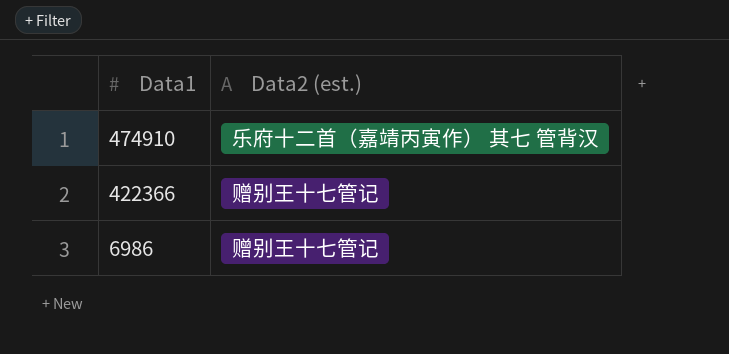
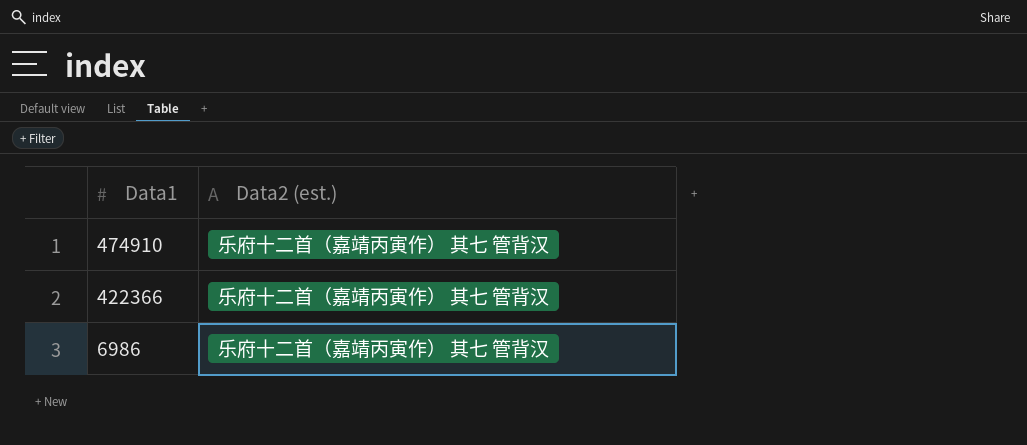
422366 | Data2 (est.): 赠别王十七管记 -> 乐府十二首（嘉靖丙寅作） 其七 管背汉
6986 | Data2 (est.): 赠别王十七管记 -> 乐府十二首（嘉靖丙寅作） 其七 管背汉

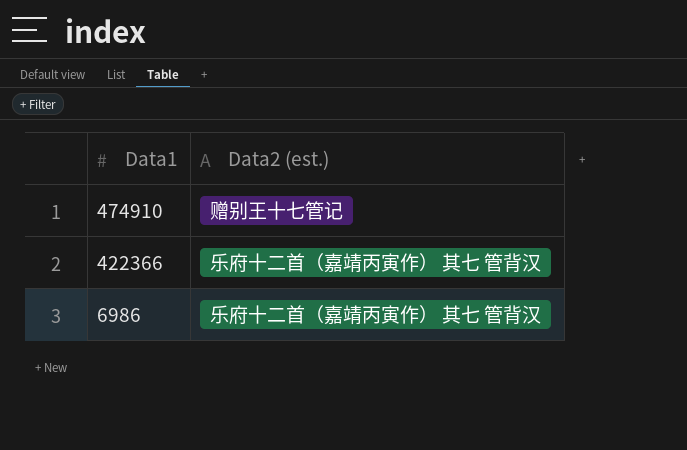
474910 | Data2 (est.): 乐府十二首（嘉靖丙寅作） 其七 管背汉 -> 赠别王十七管记

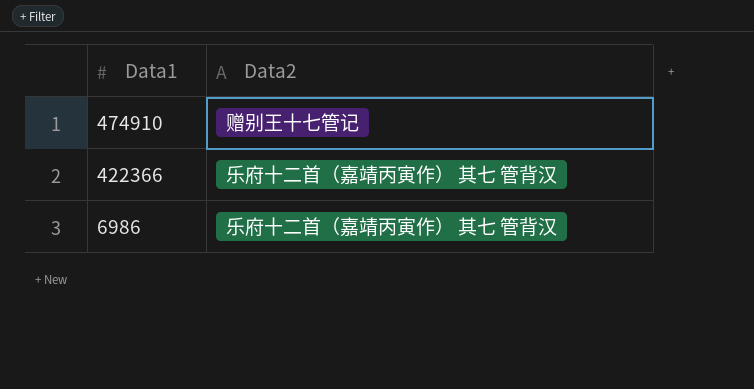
column name: Data2 (est.) -> Data2

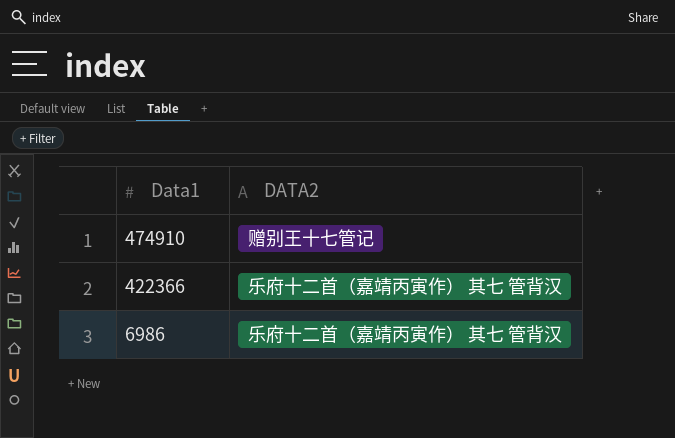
column name: Data2 -> DATA2

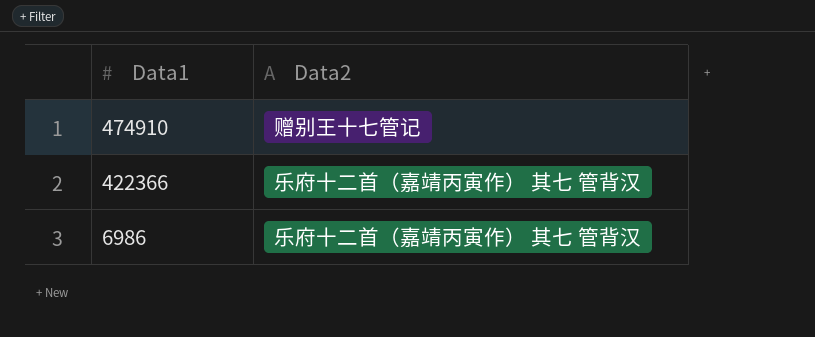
column name: DATA2 -> Data2

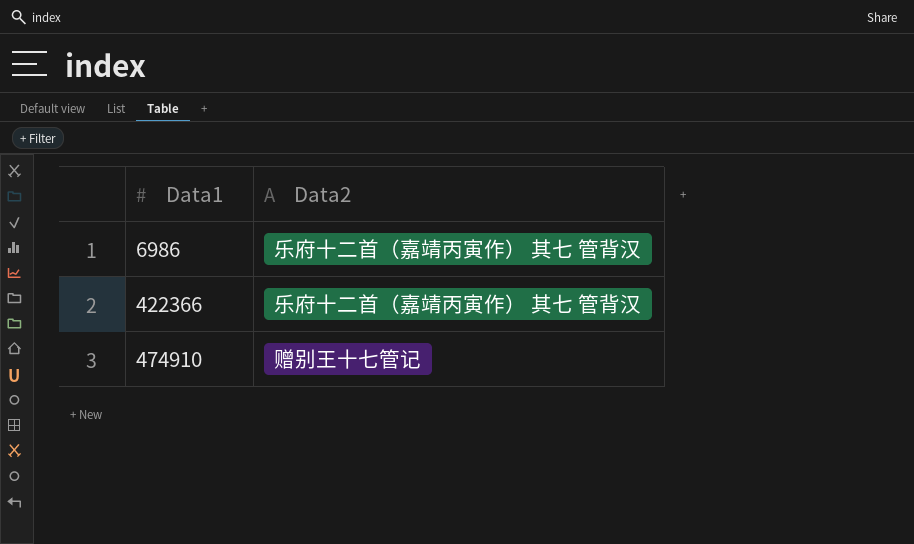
row order: Data1 descending -> Data1 ascending

